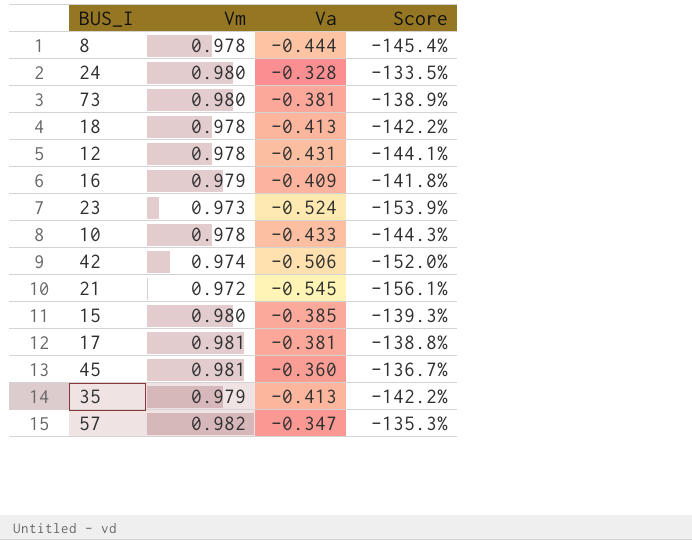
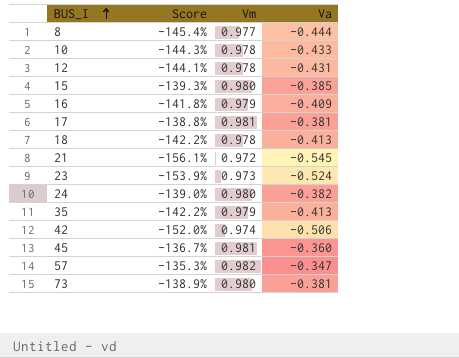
row order: none -> BUS_I ascending
column Score | position: 4 -> 2
8 | Vm: 0.978 -> 0.977
24 | Score: -133.5% -> -139.0%
24 | Va: -0.328 -> -0.382

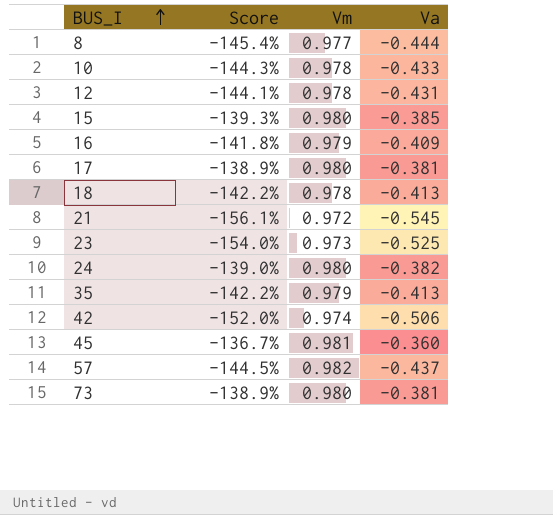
17 | Score: -138.8% -> -138.9%
17 | Vm: 0.981 -> 0.980
23 | Score: -153.9% -> -154.0%
23 | Va: -0.524 -> -0.525
57 | Score: -135.3% -> -144.5%
57 | Va: -0.347 -> -0.437

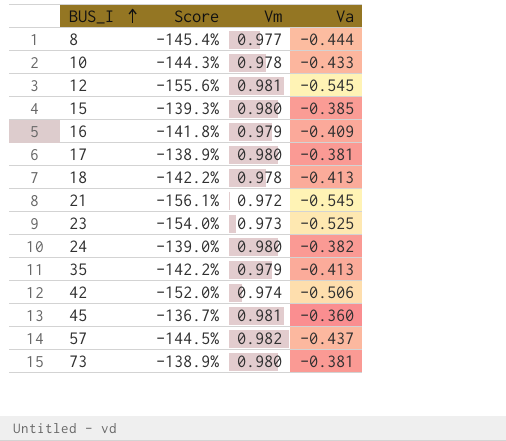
12 | Score: -144.1% -> -155.6%
12 | Vm: 0.978 -> 0.981
12 | Va: -0.431 -> -0.545

